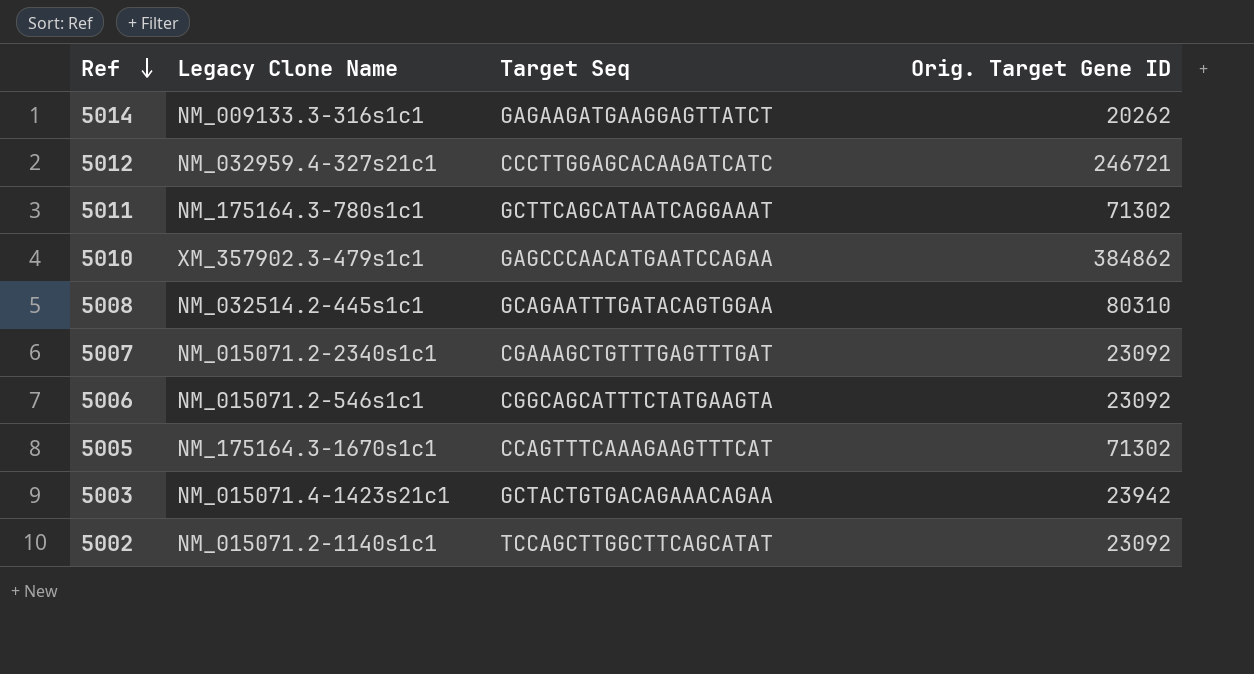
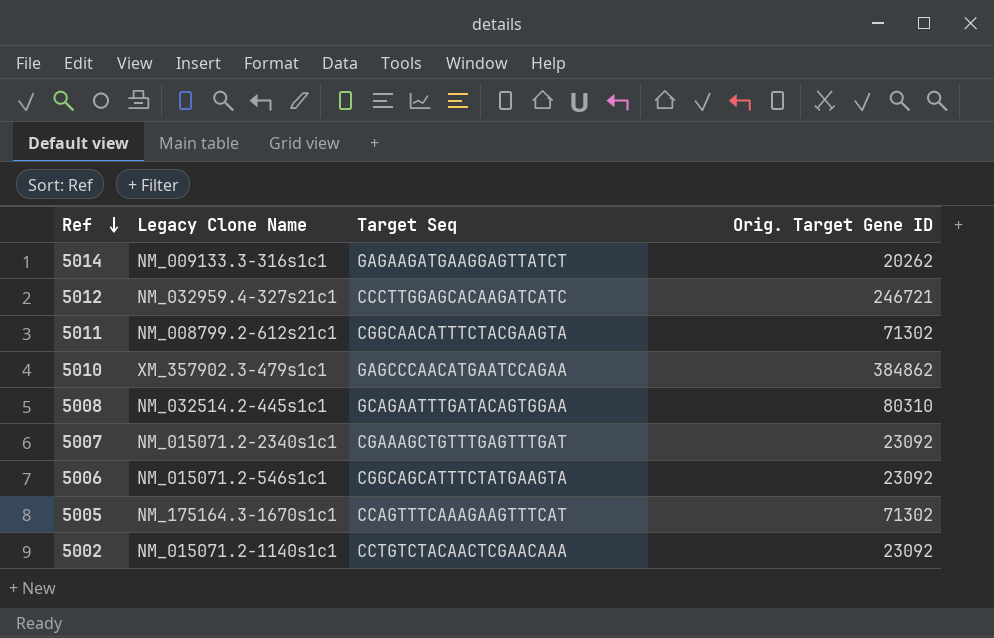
row 5003: NM_015071.4-1423s21c1 | GCTACTGTGACAGAAACAGAA | 23942 -> none
5011 | Legacy Clone Name: NM_175164.3-780s1c1 -> NM_008799.2-612s21c1
5011 | Target Seq: GCTTCAGCATAATCAGGAAAT -> CGGCAACATTTCTACGAAGTA
5002 | Target Seq: TCCAGCTTGGCTTCAGCATAT -> CCTGTCTACAACTCGAACAAA

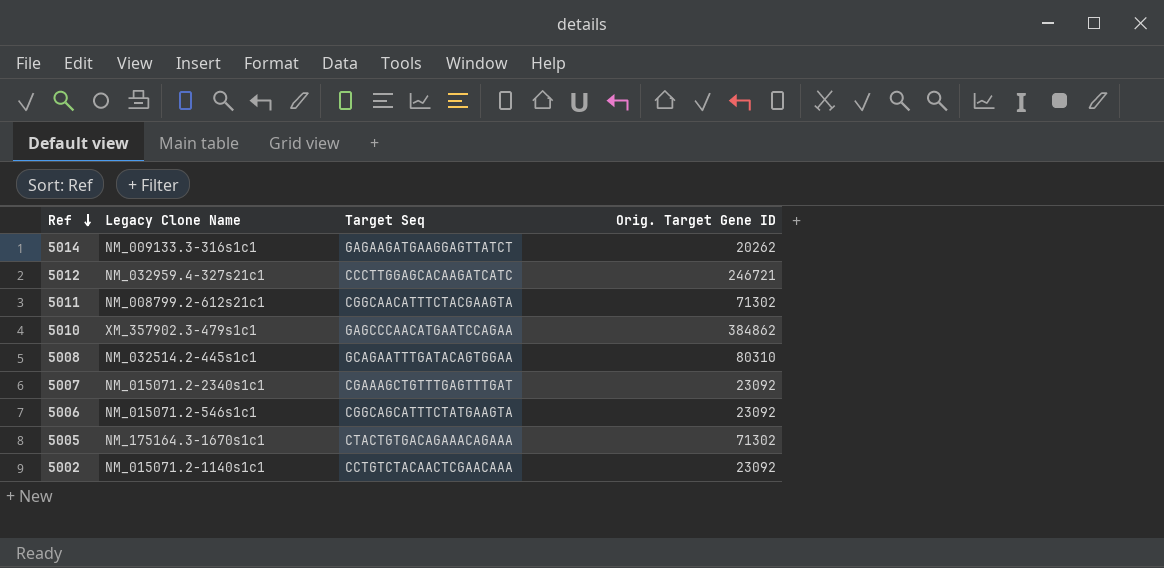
5005 | Target Seq: CCAGTTTCAAAGAAGTTTCAT -> CTACTGTGACAGAAACAGAAA

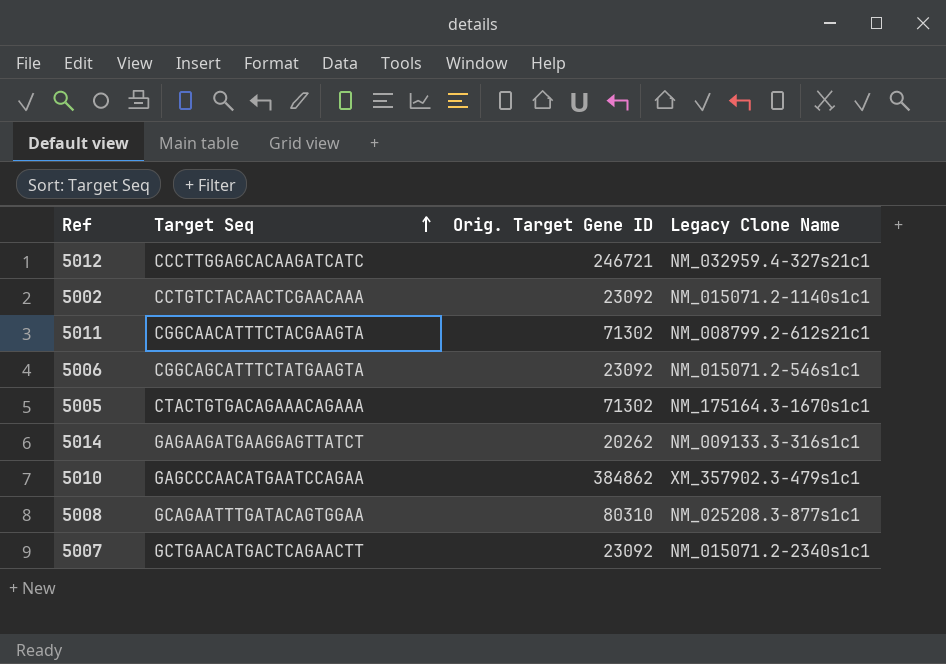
row order: Ref descending -> Target Seq ascending
column Legacy Clone Name | position: 2 -> 4
5008 | Legacy Clone Name: NM_032514.2-445s1c1 -> NM_025208.3-877s1c1
5007 | Target Seq: CGAAAGCTGTTTGAGTTTGAT -> GCTGAACATGACTCAGAACTT

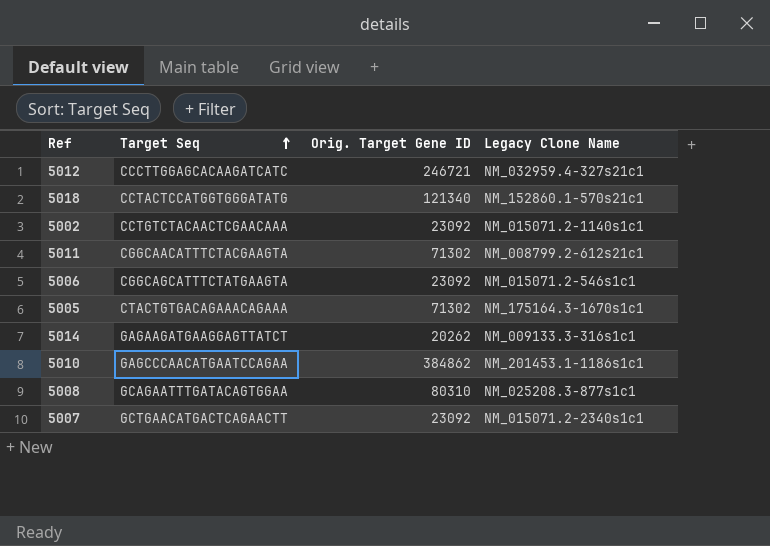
row 5018: none -> CCTACTCCATGGTGGGATATG | 121340 | NM_152860.1-570s21c1
5010 | Legacy Clone Name: XM_357902.3-479s1c1 -> NM_201453.1-1186s1c1

